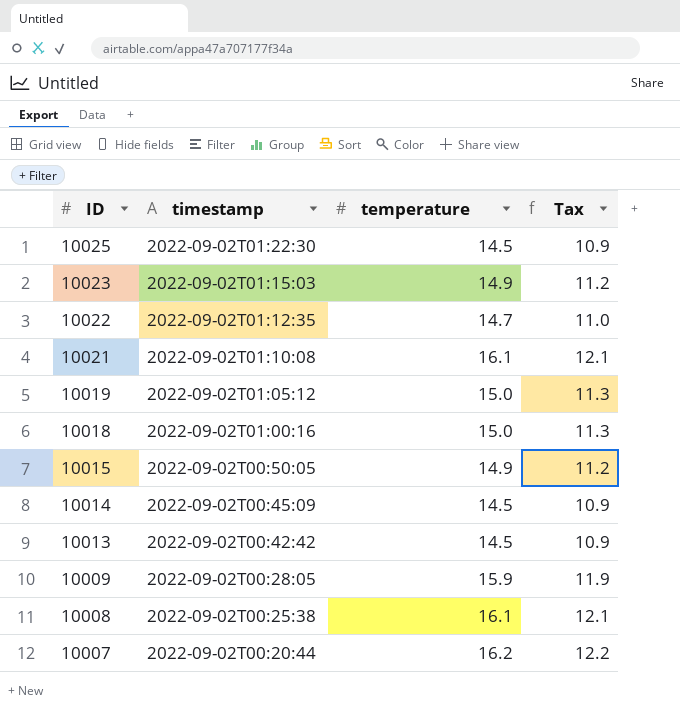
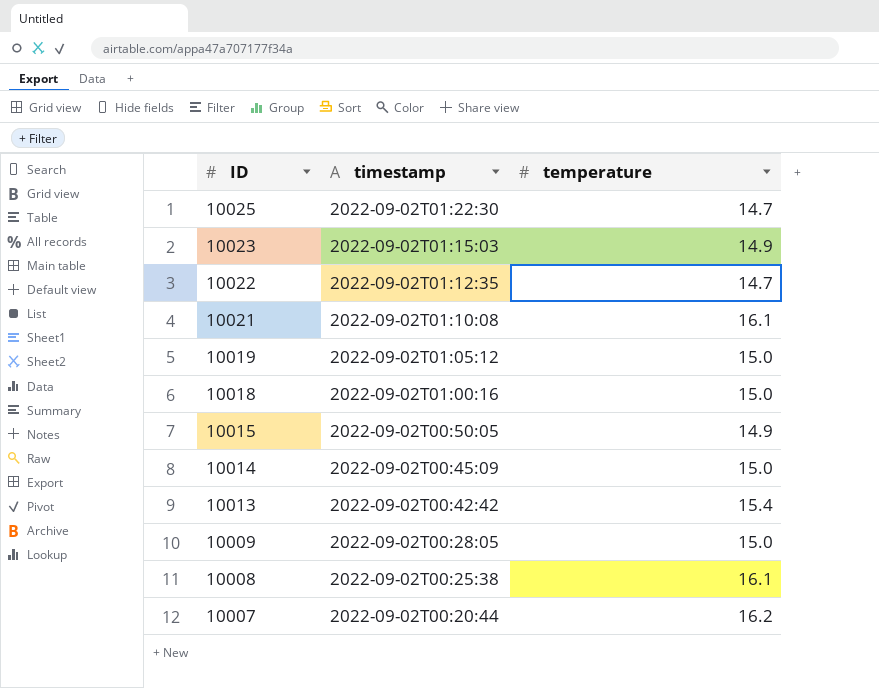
column Tax | formula: [temperature] * 0.75 -> none
10025 | temperature: 14.5 -> 14.7
10014 | temperature: 14.5 -> 15.0
10013 | temperature: 14.5 -> 15.4
10009 | temperature: 15.9 -> 15.0

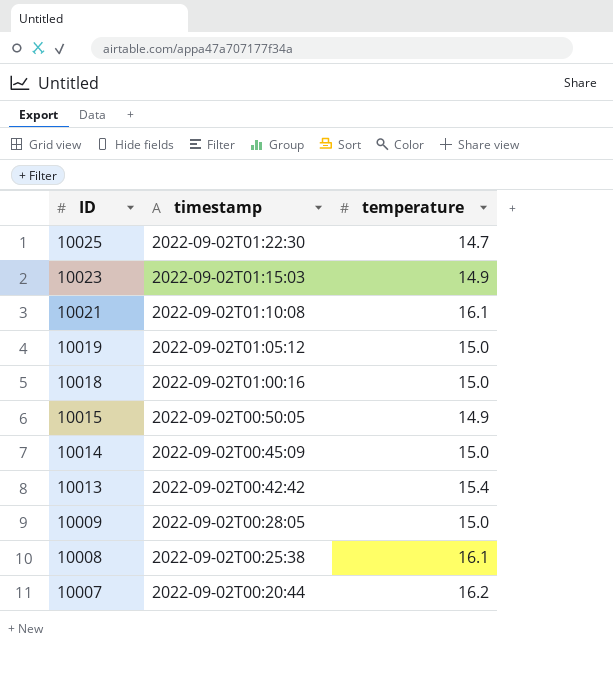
row 10022: 2022-09-02T01:12:35 | 14.7 -> none

